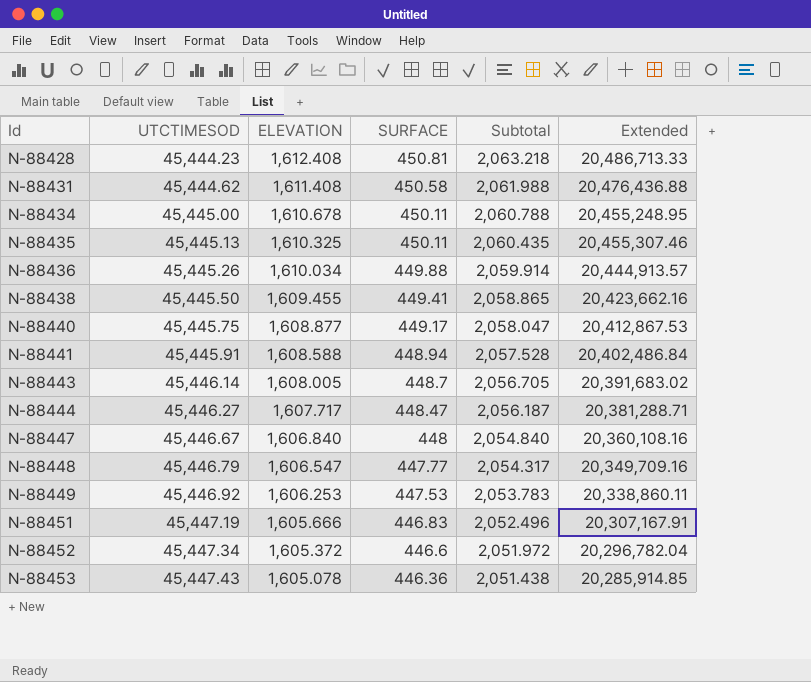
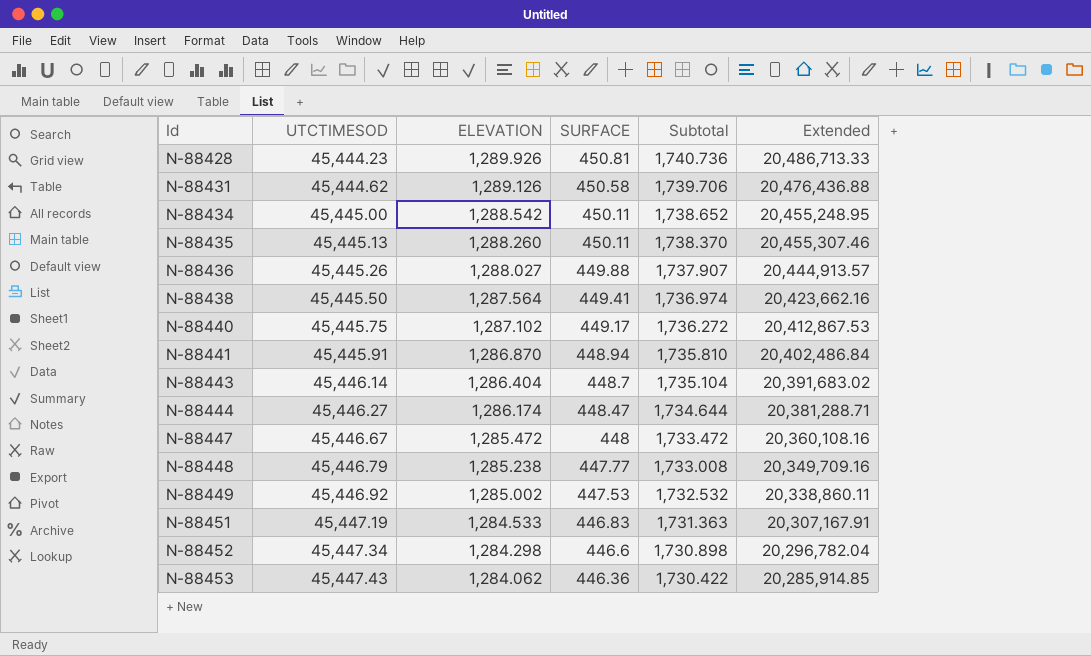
N-88428 | ELEVATION: 1,612.408 -> 1,289.926
N-88428 | Subtotal: 2,063.218 -> 1,740.736
N-88431 | ELEVATION: 1,611.408 -> 1,289.126
N-88431 | Subtotal: 2,061.988 -> 1,739.706
N-88434 | ELEVATION: 1,610.678 -> 1,288.542
N-88434 | Subtotal: 2,060.788 -> 1,738.652
N-88435 | ELEVATION: 1,610.325 -> 1,288.260
N-88435 | Subtotal: 2,060.435 -> 1,738.370
N-88436 | ELEVATION: 1,610.034 -> 1,288.027
N-88436 | Subtotal: 2,059.914 -> 1,737.907
N-88438 | ELEVATION: 1,609.455 -> 1,287.564
N-88438 | Subtotal: 2,058.865 -> 1,736.974
N-88440 | ELEVATION: 1,608.877 -> 1,287.102
N-88440 | Subtotal: 2,058.047 -> 1,736.272
N-88441 | ELEVATION: 1,608.588 -> 1,286.870
N-88441 | Subtotal: 2,057.528 -> 1,735.810
N-88443 | ELEVATION: 1,608.005 -> 1,286.404
N-88443 | Subtotal: 2,056.705 -> 1,735.104
N-88444 | ELEVATION: 1,607.717 -> 1,286.174
N-88444 | Subtotal: 2,056.187 -> 1,734.644
N-88447 | ELEVATION: 1,606.840 -> 1,285.472
N-88447 | Subtotal: 2,054.840 -> 1,733.472
N-88448 | ELEVATION: 1,606.547 -> 1,285.238
N-88448 | Subtotal: 2,054.317 -> 1,733.008
N-88449 | ELEVATION: 1,606.253 -> 1,285.002
N-88449 | Subtotal: 2,053.783 -> 1,732.532
N-88451 | ELEVATION: 1,605.666 -> 1,284.533
N-88451 | Subtotal: 2,052.496 -> 1,731.363
N-88452 | ELEVATION: 1,605.372 -> 1,284.298
N-88452 | Subtotal: 2,051.972 -> 1,730.898
N-88453 | ELEVATION: 1,605.078 -> 1,284.062
N-88453 | Subtotal: 2,051.438 -> 1,730.422

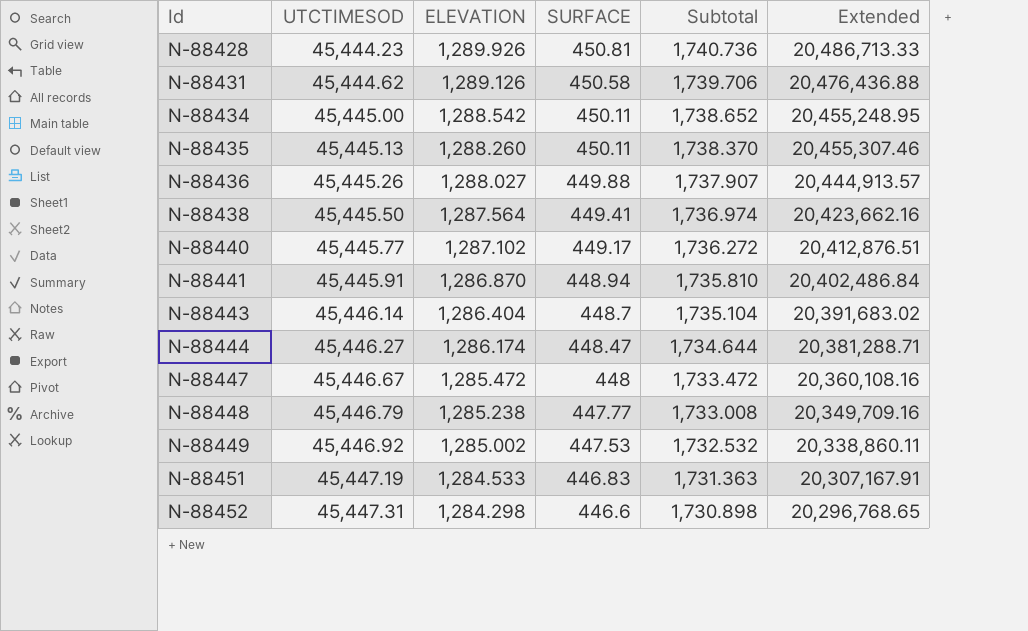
row N-88453: 45,447.43 | 1,284.062 | 446.36 | 1,730.422 | 20,285,914.85 -> none
N-88440 | UTCTIMESOD: 45,445.75 -> 45,445.77
N-88440 | Extended: 20,412,867.53 -> 20,412,876.51
N-88452 | UTCTIMESOD: 45,447.34 -> 45,447.31
N-88452 | Extended: 20,296,782.04 -> 20,296,768.65

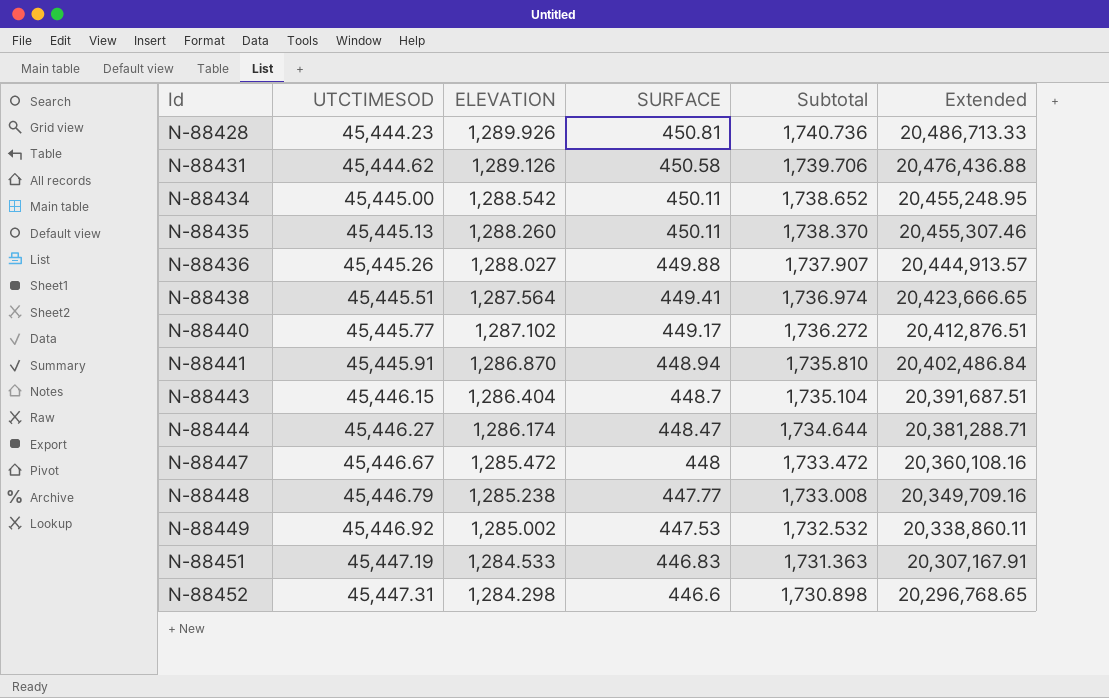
N-88438 | UTCTIMESOD: 45,445.50 -> 45,445.51
N-88438 | Extended: 20,423,662.16 -> 20,423,666.65
N-88443 | UTCTIMESOD: 45,446.14 -> 45,446.15
N-88443 | Extended: 20,391,683.02 -> 20,391,687.51

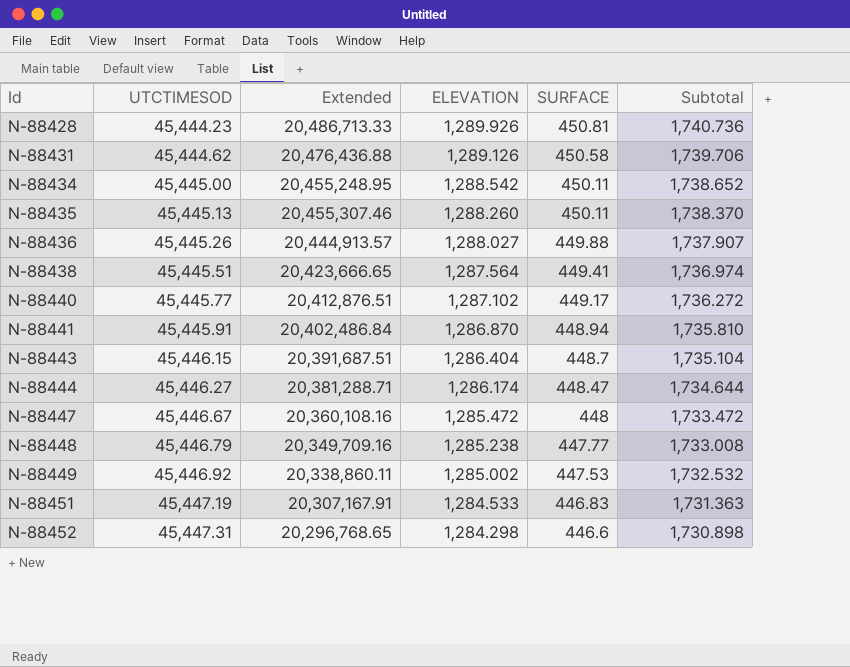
column Extended | position: 6 -> 3

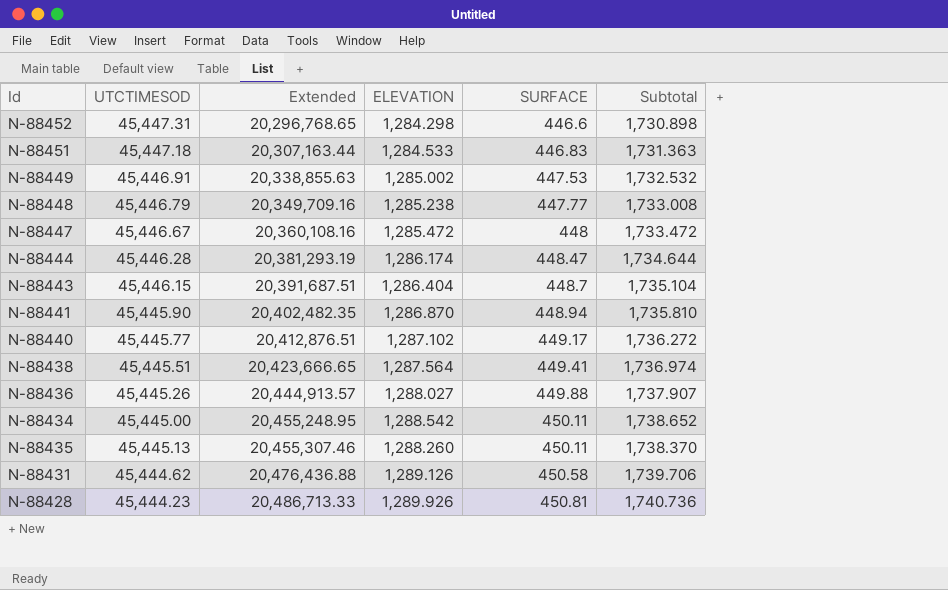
row order: Id ascending -> Extended ascending
N-88451 | UTCTIMESOD: 45,447.19 -> 45,447.18
N-88451 | Extended: 20,307,167.91 -> 20,307,163.44
N-88449 | UTCTIMESOD: 45,446.92 -> 45,446.91
N-88449 | Extended: 20,338,860.11 -> 20,338,855.63
N-88444 | UTCTIMESOD: 45,446.27 -> 45,446.28
N-88444 | Extended: 20,381,288.71 -> 20,381,293.19
N-88441 | UTCTIMESOD: 45,445.91 -> 45,445.90
N-88441 | Extended: 20,402,486.84 -> 20,402,482.35

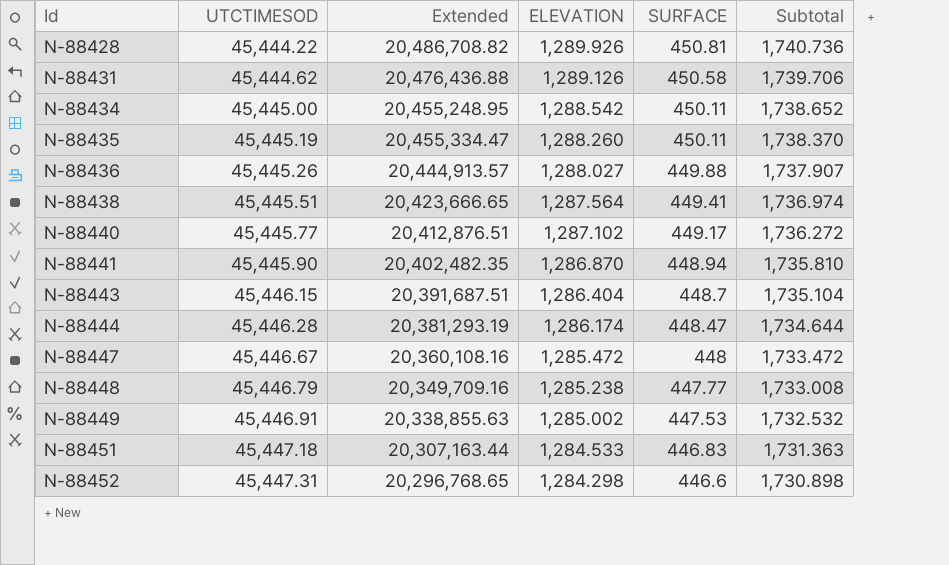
row order: Extended ascending -> Id ascending
N-88428 | UTCTIMESOD: 45,444.23 -> 45,444.22
N-88428 | Extended: 20,486,713.33 -> 20,486,708.82
N-88435 | UTCTIMESOD: 45,445.13 -> 45,445.19
N-88435 | Extended: 20,455,307.46 -> 20,455,334.47

